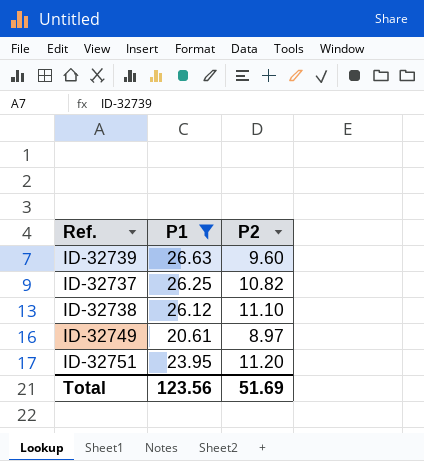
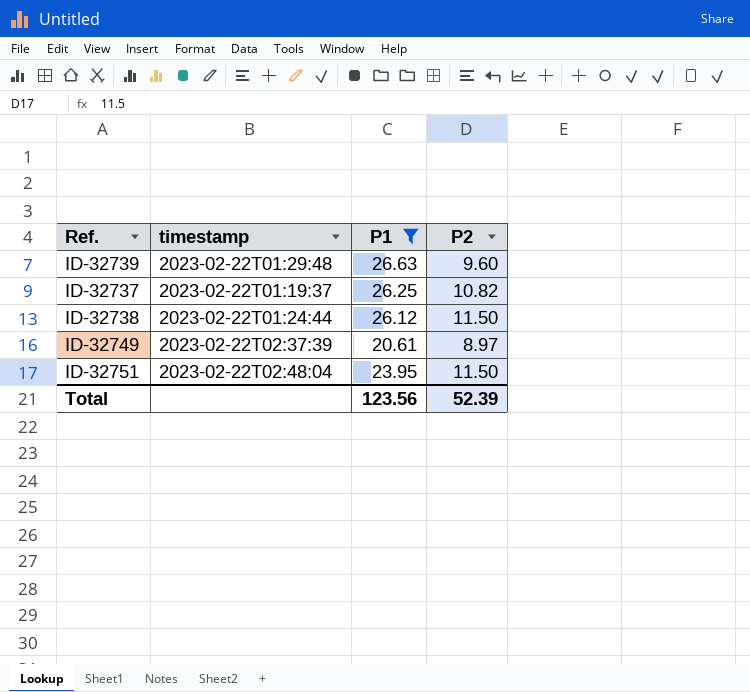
column timestamp | position: none -> 2
ID-32738 | P2: 11.10 -> 11.50
ID-32751 | P2: 11.20 -> 11.50
Total | P2: 51.69 -> 52.39

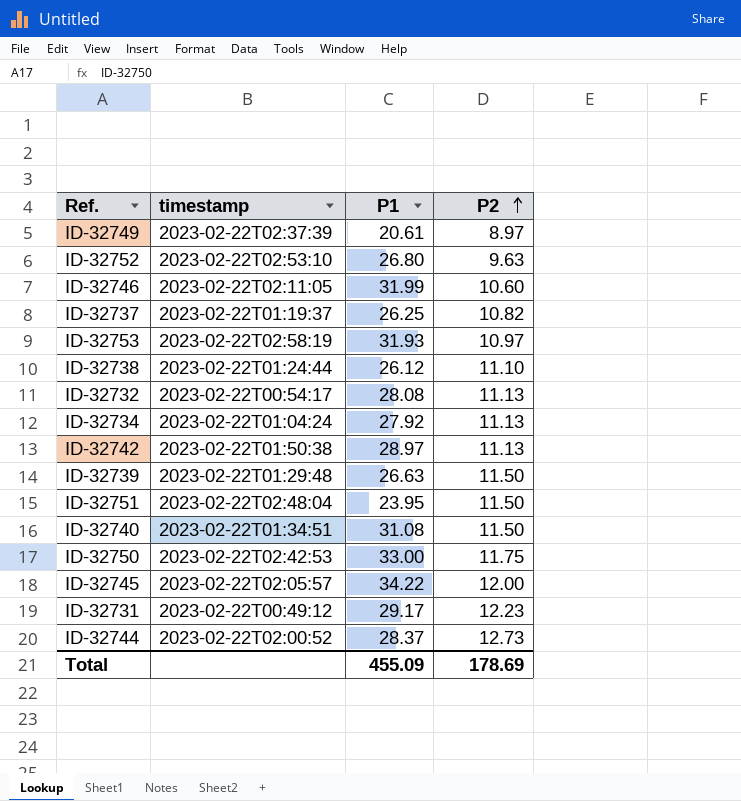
filter: P1 <= 26.63 -> none
row order: none -> P2 ascending
ID-32738 | P2: 11.50 -> 11.10
ID-32739 | P2: 9.60 -> 11.50
Total | P1: 123.56 -> 455.09
Total | P2: 52.39 -> 178.69

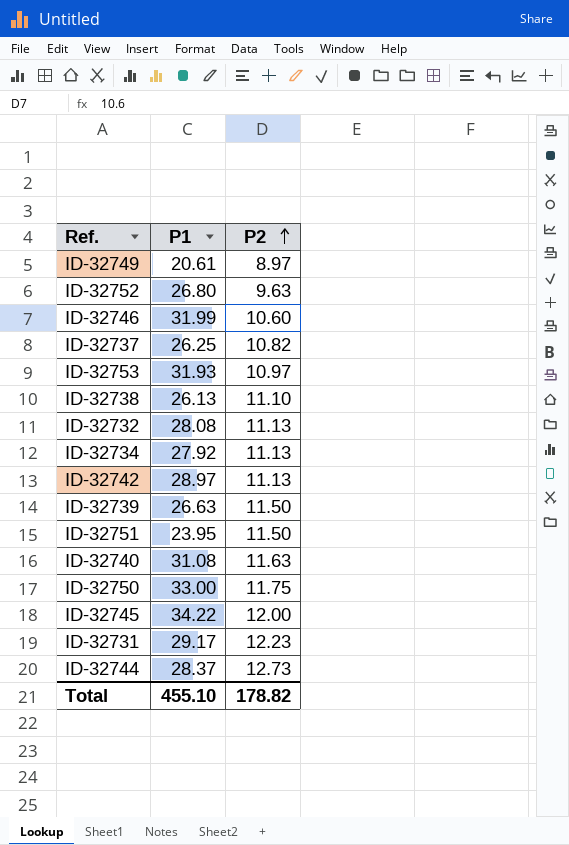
column timestamp | position: 2 -> none
ID-32738 | P1: 26.12 -> 26.13
ID-32740 | P2: 11.50 -> 11.63
Total | P1: 455.09 -> 455.10
Total | P2: 178.69 -> 178.82

